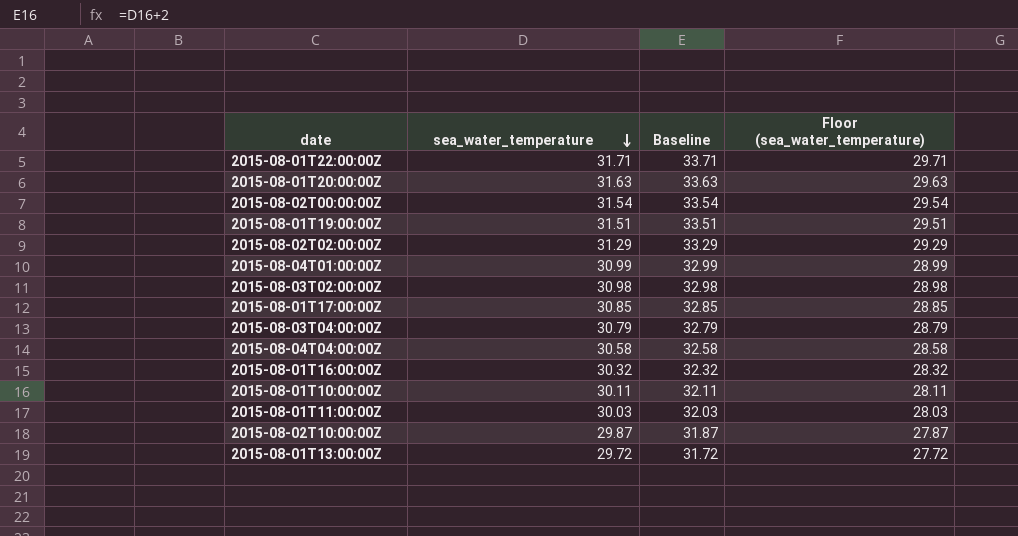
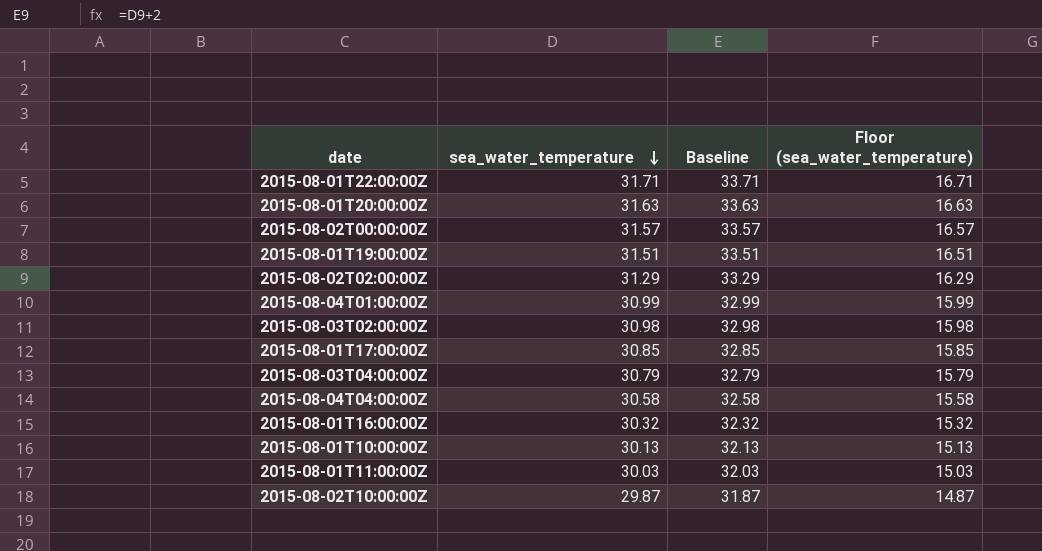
column Floor (sea_water_temperature) | formula: [sea_water_temperature] - 2 -> [sea_water_temperature] - 15
row 2015-08-01T13:00:00Z: 29.72 | 31.72 | 27.72 -> none
2015-08-02T00:00:00Z | sea_water_temperature: 31.54 -> 31.57
2015-08-02T00:00:00Z | Baseline: 33.54 -> 33.57
2015-08-01T10:00:00Z | sea_water_temperature: 30.11 -> 30.13
2015-08-01T10:00:00Z | Baseline: 32.11 -> 32.13

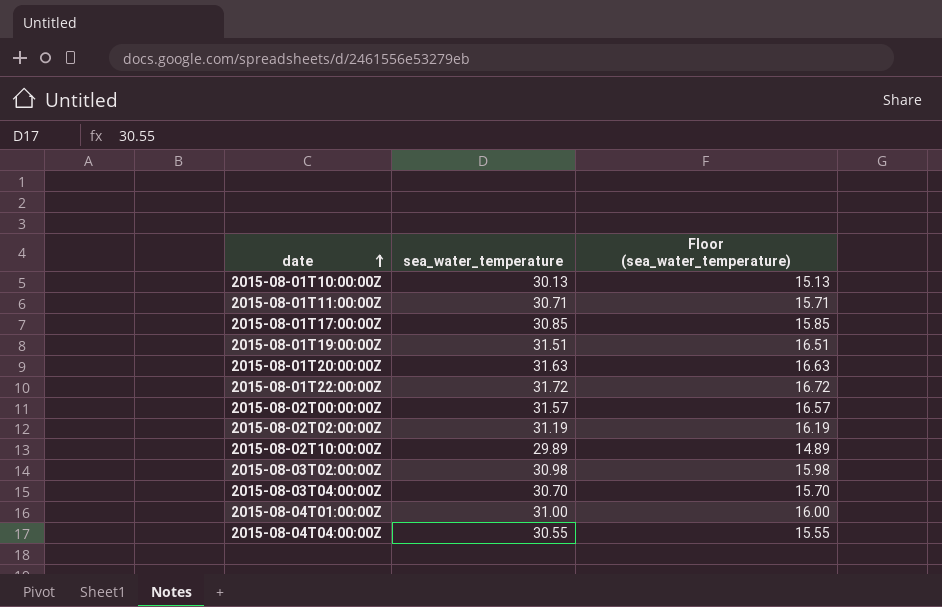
row order: sea_water_temperature descending -> date ascending
column Baseline | formula: [sea_water_temperature] + 2 -> none
row 2015-08-01T16:00:00Z: 30.32 | 32.32 | 15.32 -> none
2015-08-01T11:00:00Z | sea_water_temperature: 30.03 -> 30.71
2015-08-01T11:00:00Z | Floor (sea_water_temperature): 15.03 -> 15.71
2015-08-01T22:00:00Z | sea_water_temperature: 31.71 -> 31.72
2015-08-01T22:00:00Z | Floor (sea_water_temperature): 16.71 -> 16.72
2015-08-02T02:00:00Z | sea_water_temperature: 31.29 -> 31.19
2015-08-02T02:00:00Z | Floor (sea_water_temperature): 16.29 -> 16.19
2015-08-02T10:00:00Z | sea_water_temperature: 29.87 -> 29.89
2015-08-02T10:00:00Z | Floor (sea_water_temperature): 14.87 -> 14.89
2015-08-03T04:00:00Z | sea_water_temperature: 30.79 -> 30.70
2015-08-03T04:00:00Z | Floor (sea_water_temperature): 15.79 -> 15.70
2015-08-04T01:00:00Z | sea_water_temperature: 30.99 -> 31.00
2015-08-04T01:00:00Z | Floor (sea_water_temperature): 15.99 -> 16.00
2015-08-04T04:00:00Z | sea_water_temperature: 30.58 -> 30.55
2015-08-04T04:00:00Z | Floor (sea_water_temperature): 15.58 -> 15.55

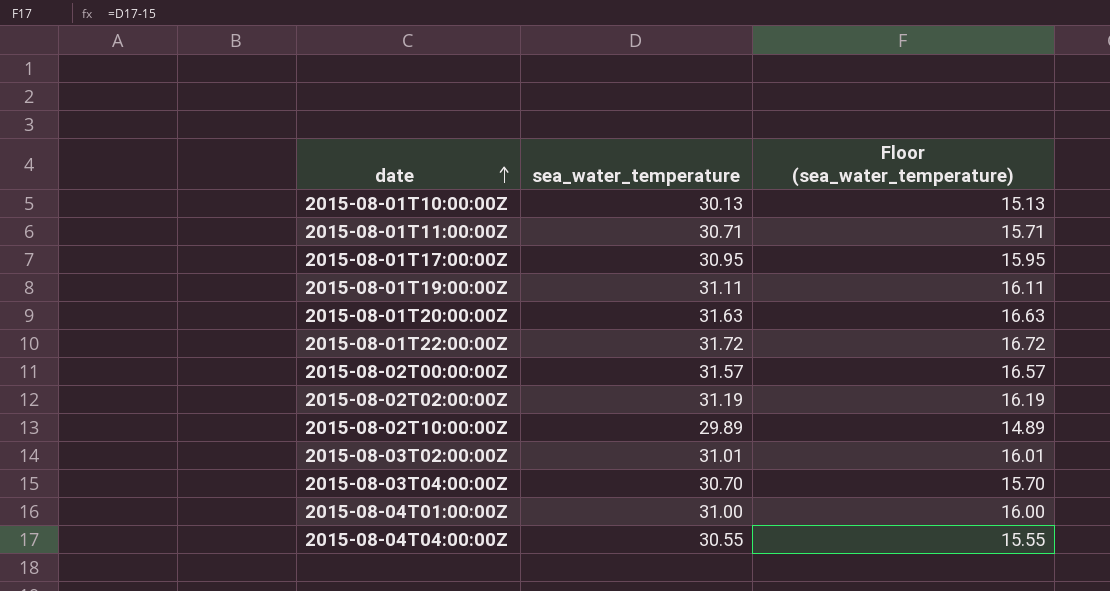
2015-08-01T17:00:00Z | sea_water_temperature: 30.85 -> 30.95
2015-08-01T17:00:00Z | Floor (sea_water_temperature): 15.85 -> 15.95
2015-08-01T19:00:00Z | sea_water_temperature: 31.51 -> 31.11
2015-08-01T19:00:00Z | Floor (sea_water_temperature): 16.51 -> 16.11
2015-08-03T02:00:00Z | sea_water_temperature: 30.98 -> 31.01
2015-08-03T02:00:00Z | Floor (sea_water_temperature): 15.98 -> 16.01

